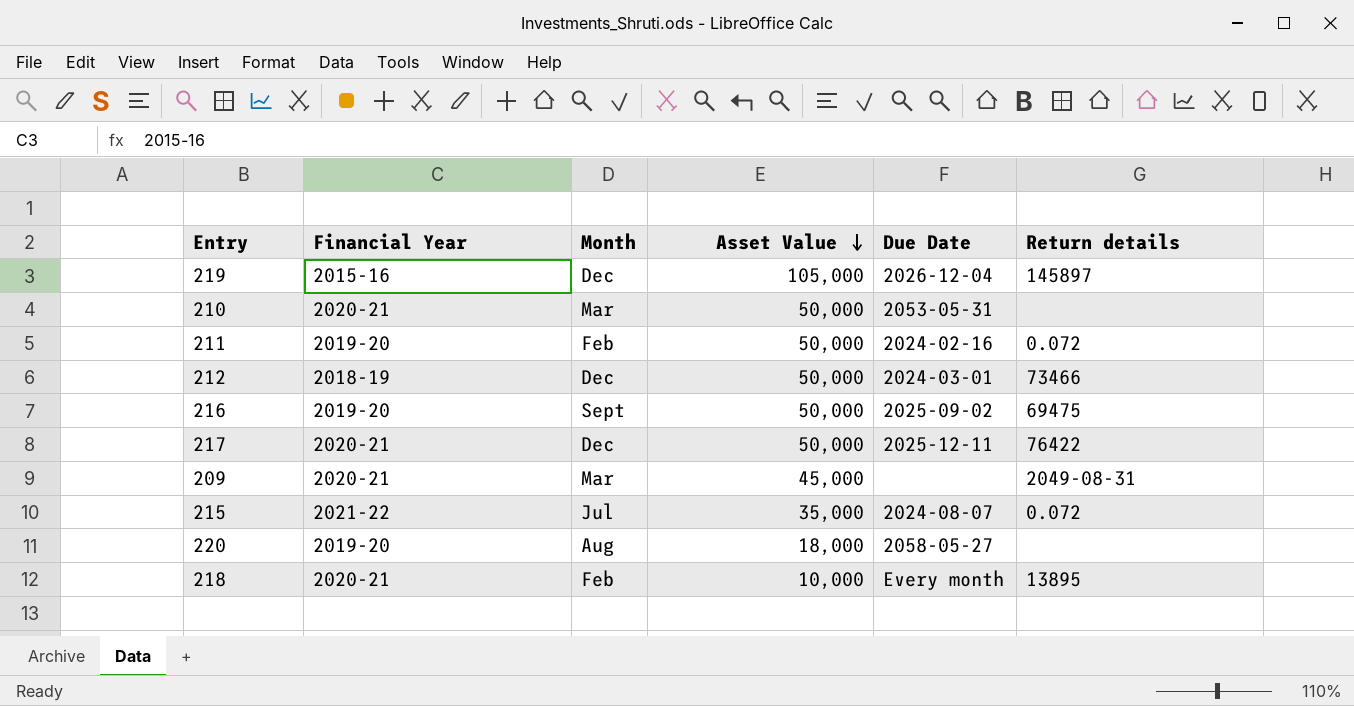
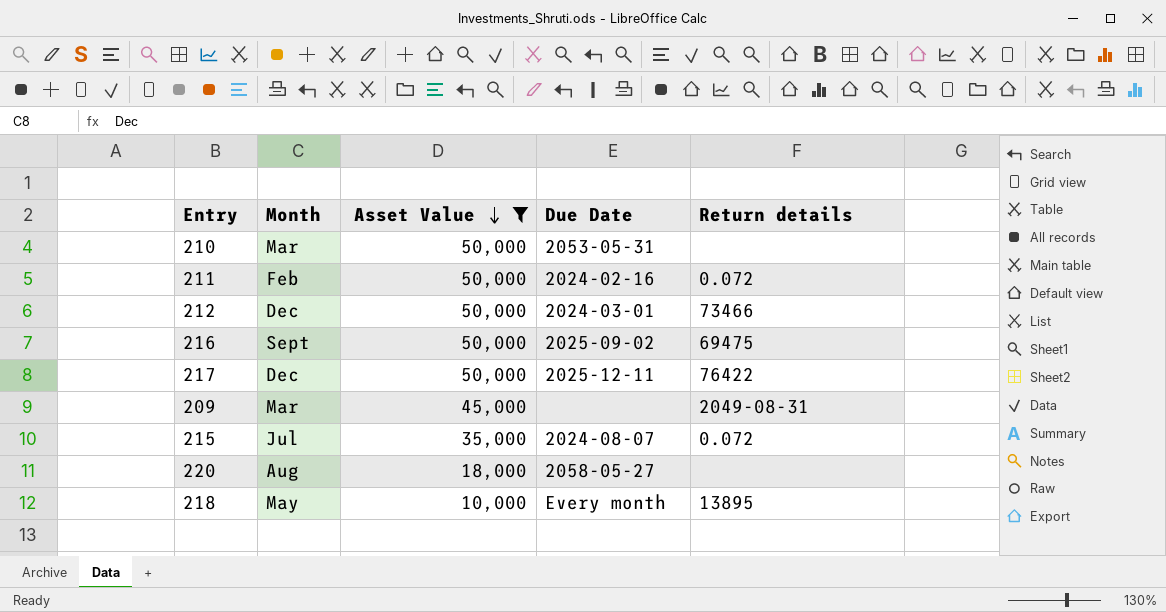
filter: none -> Asset Value != 105,000
column Financial Year | position: 2 -> none
218 | Month: Feb -> May

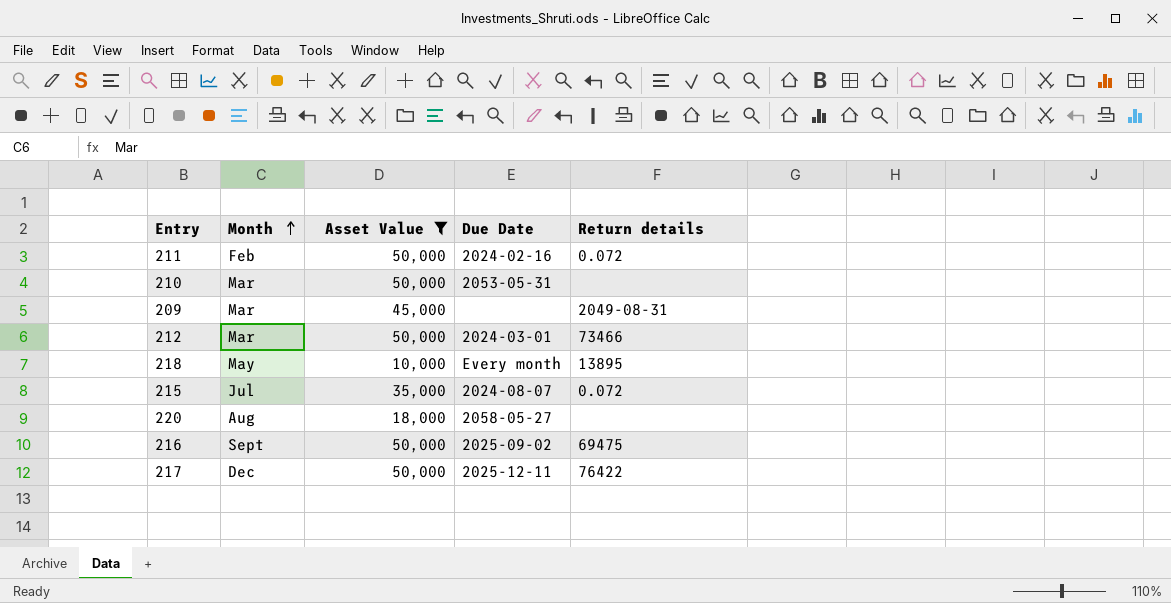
row order: Asset Value descending -> Month ascending
212 | Month: Dec -> Mar

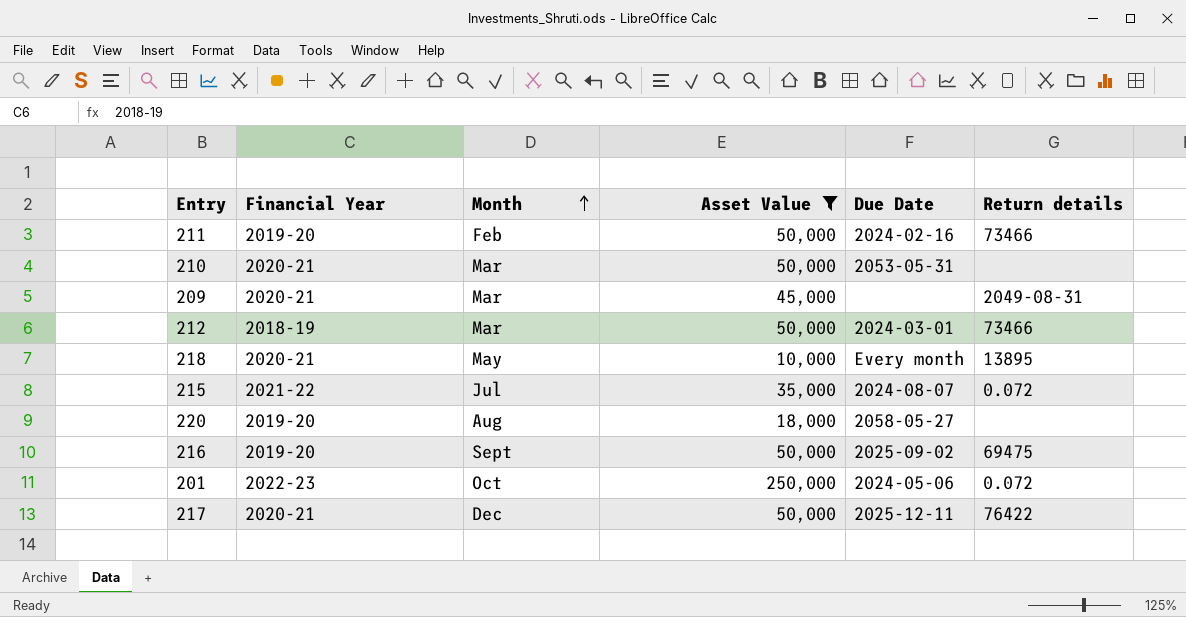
column Financial Year | position: none -> 2
211 | Return details: 0.072 -> 73466
row 201: none -> 2022-23 | Oct | 250,000 | 2024-05-06 | 0.072

